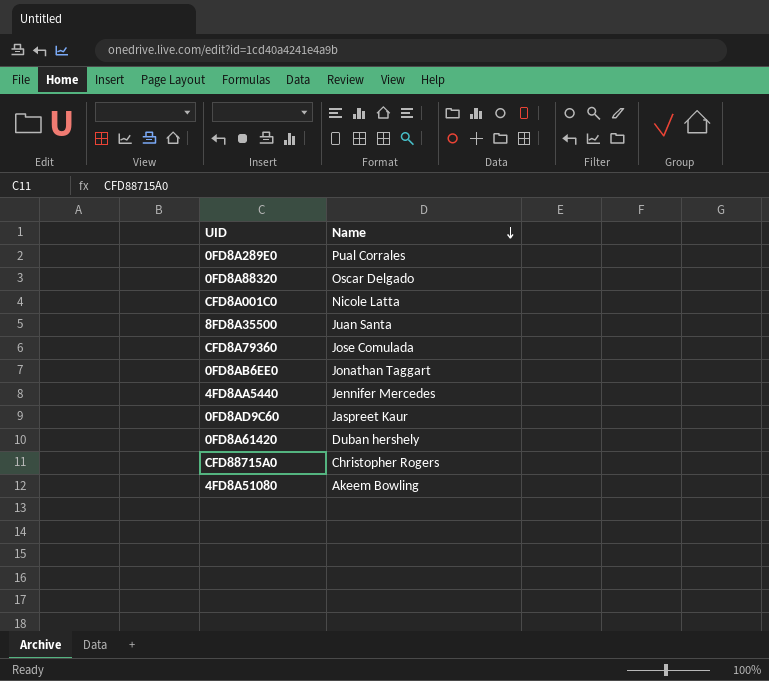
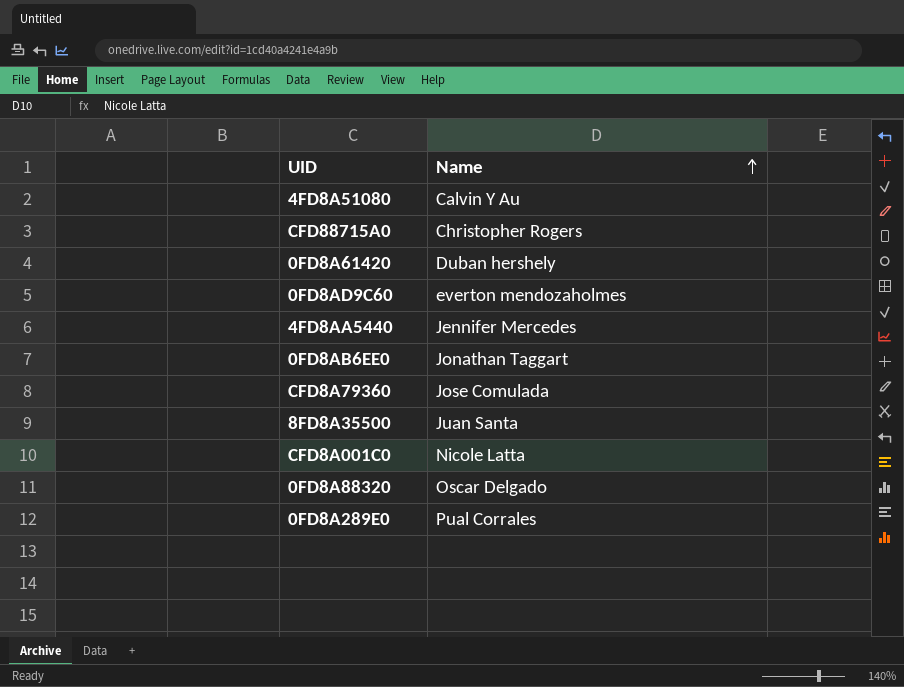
row order: Name descending -> Name ascending
4FD8A51080 | Name: Akeem Bowling -> Calvin Y Au
0FD8AD9C60 | Name: Jaspreet Kaur -> everton mendozaholmes

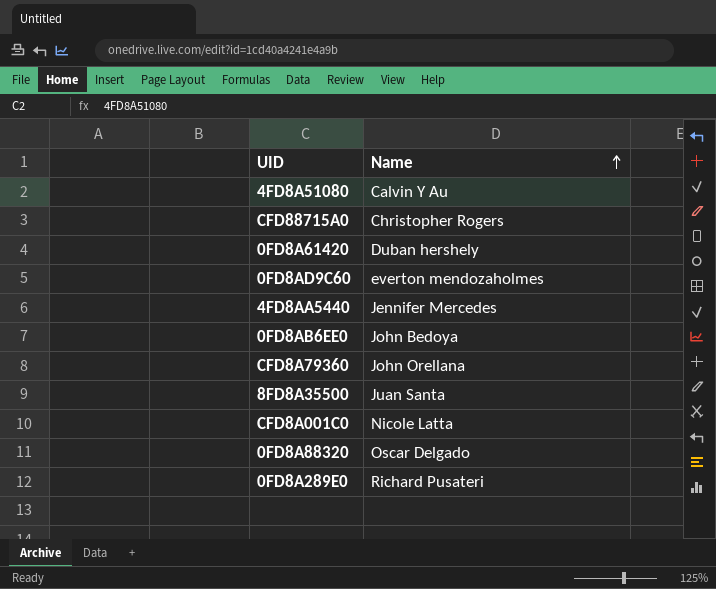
0FD8AB6EE0 | Name: Jonathan Taggart -> John Bedoya
CFD8A79360 | Name: Jose Comulada -> John Orellana
0FD8A289E0 | Name: Pual Corrales -> Richard Pusateri

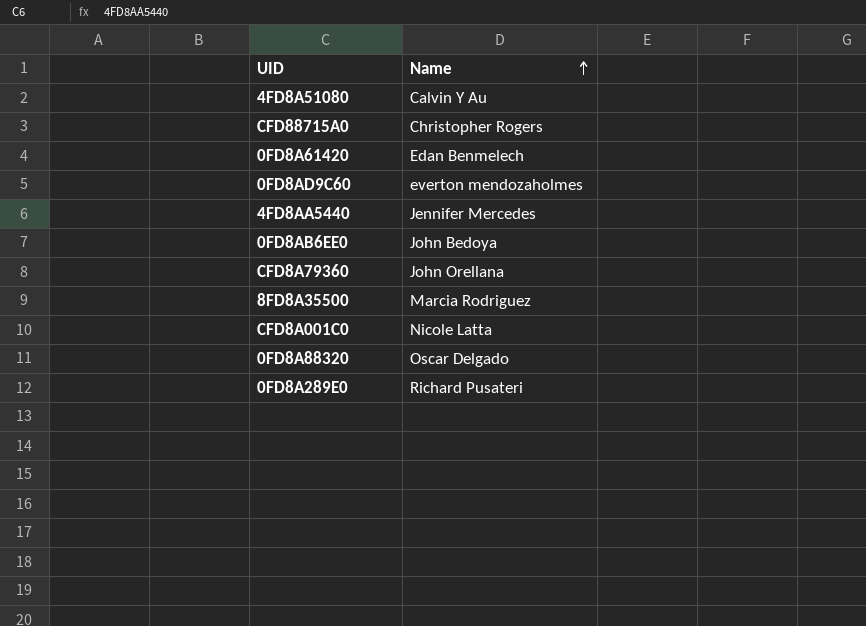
0FD8A61420 | Name: Duban hershely -> Edan Benmelech
8FD8A35500 | Name: Juan Santa -> Marcia Rodriguez

